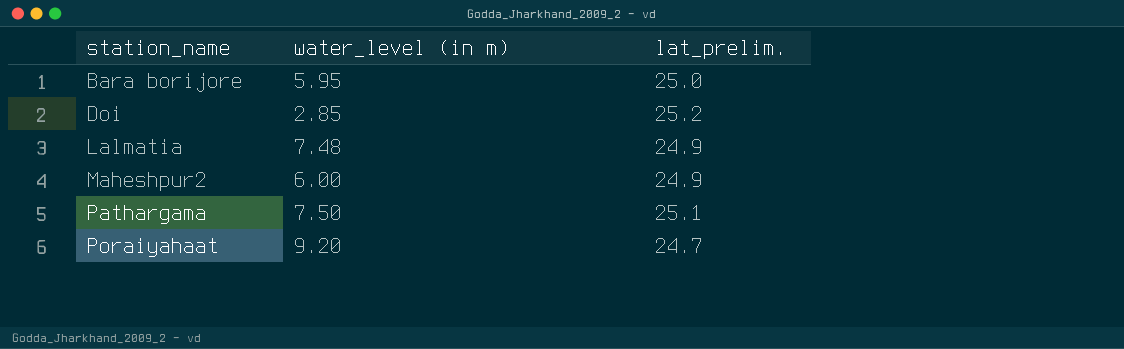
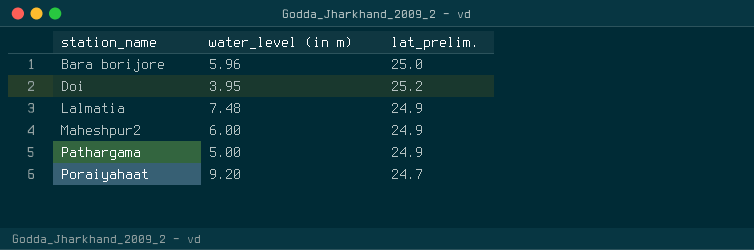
Bara borijore | water_level (in m): 5.95 -> 5.96
Doi | water_level (in m): 2.85 -> 3.95
Pathargama | water_level (in m): 7.50 -> 5.00
Pathargama | lat_prelim.: 25.1 -> 24.9

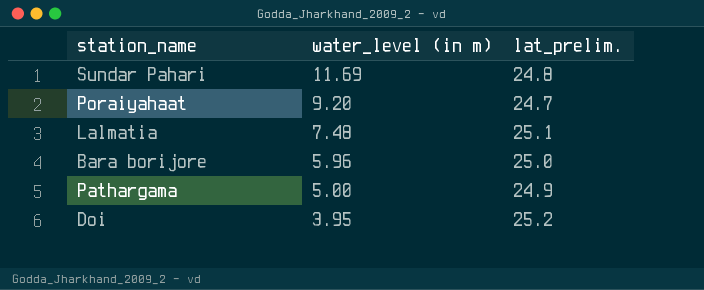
row order: station_name ascending -> water_level (in m) descending
row Maheshpur2: 6.00 | 24.9 -> none
row Sundar Pahari: none -> 11.69 | 24.8
Lalmatia | lat_prelim.: 24.9 -> 25.1

